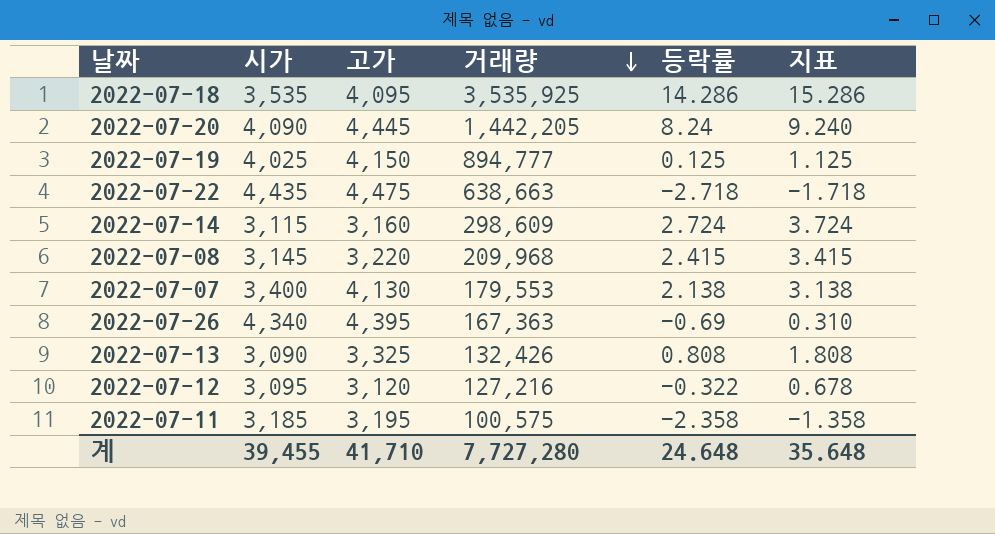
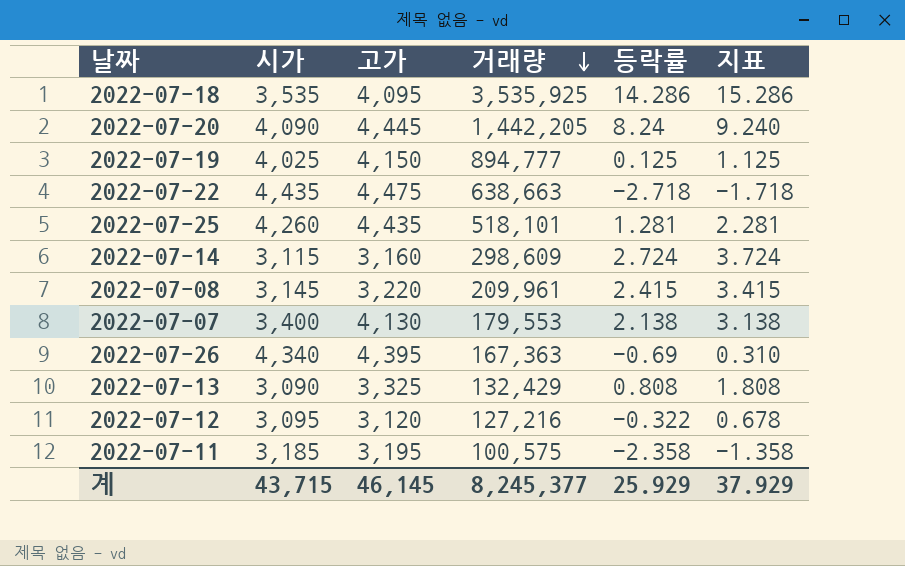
row 2022-07-25: none -> 4,260 | 4,435 | 518,101 | 1.281 | 2.281
2022-07-08 | 거래량: 209,968 -> 209,961
2022-07-13 | 거래량: 132,426 -> 132,429
계 | 시가: 39,455 -> 43,715
계 | 고가: 41,710 -> 46,145
계 | 거래량: 7,727,280 -> 8,245,377
계 | 등락률: 24.648 -> 25.929
계 | 지표: 35.648 -> 37.929

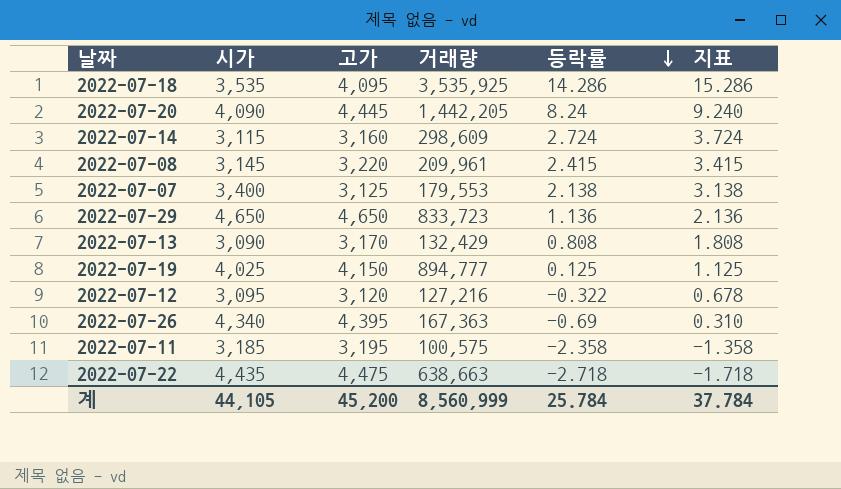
row order: 거래량 descending -> 등락률 descending
row 2022-07-25: 4,260 | 4,435 | 518,101 | 1.281 | 2.281 -> none
2022-07-07 | 고가: 4,130 -> 3,125
row 2022-07-29: none -> 4,650 | 4,650 | 833,723 | 1.136 | 2.136
2022-07-13 | 고가: 3,325 -> 3,170
계 | 시가: 43,715 -> 44,105
계 | 고가: 46,145 -> 45,200
계 | 거래량: 8,245,377 -> 8,560,999
계 | 등락률: 25.929 -> 25.784
계 | 지표: 37.929 -> 37.784

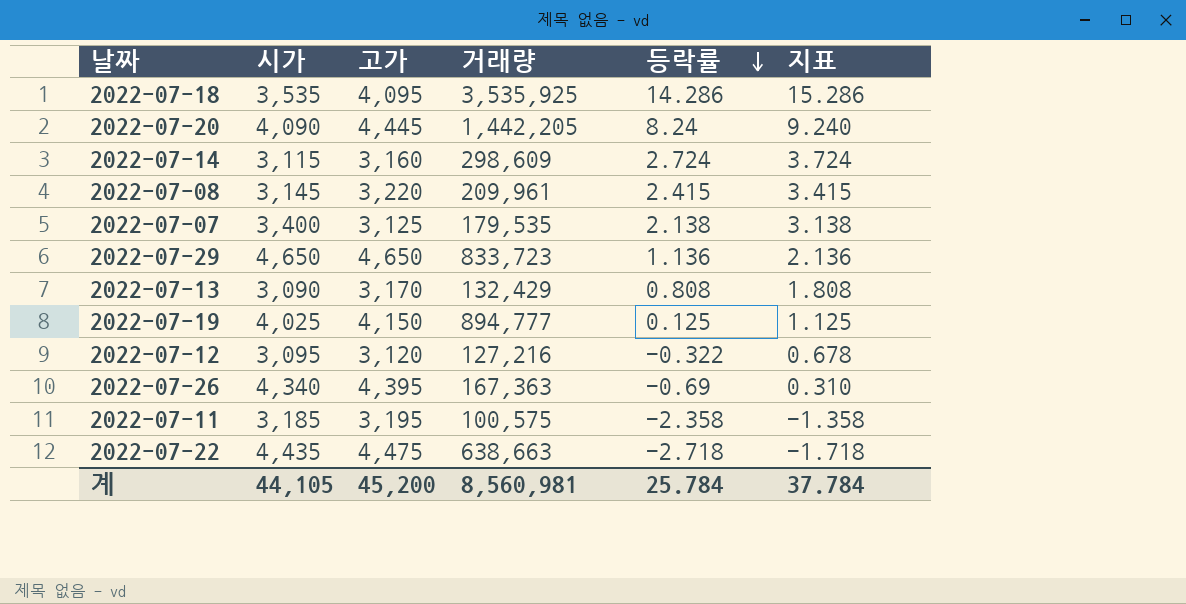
2022-07-07 | 거래량: 179,553 -> 179,535
계 | 거래량: 8,560,999 -> 8,560,981

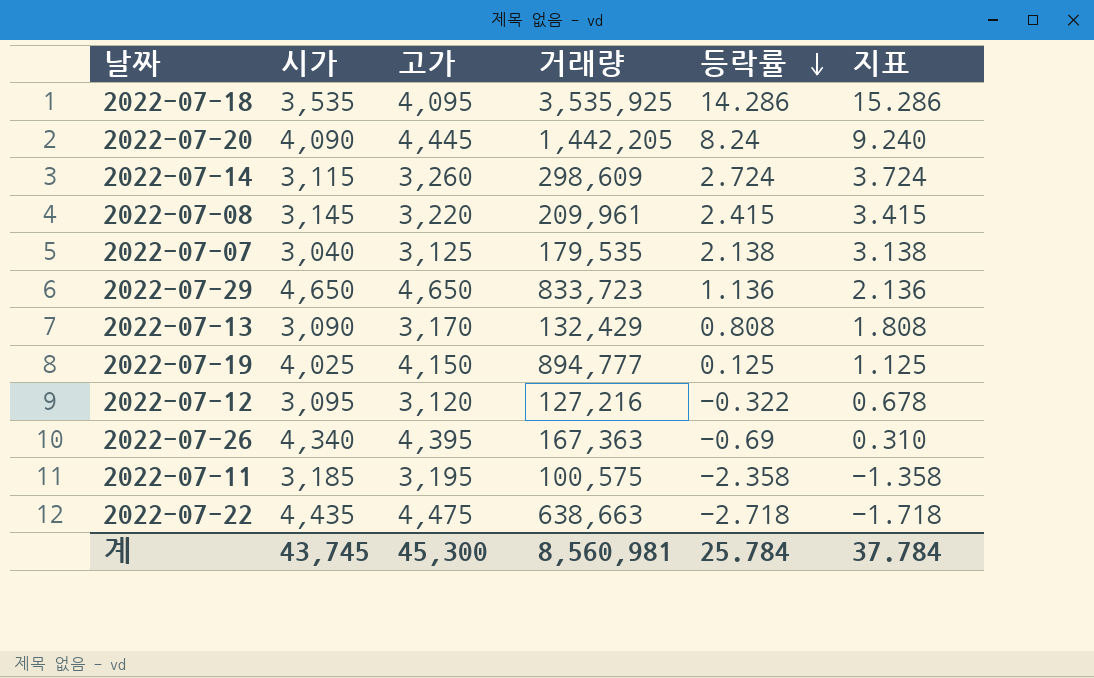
2022-07-14 | 고가: 3,160 -> 3,260
2022-07-07 | 시가: 3,400 -> 3,040
계 | 시가: 44,105 -> 43,745
계 | 고가: 45,200 -> 45,300

